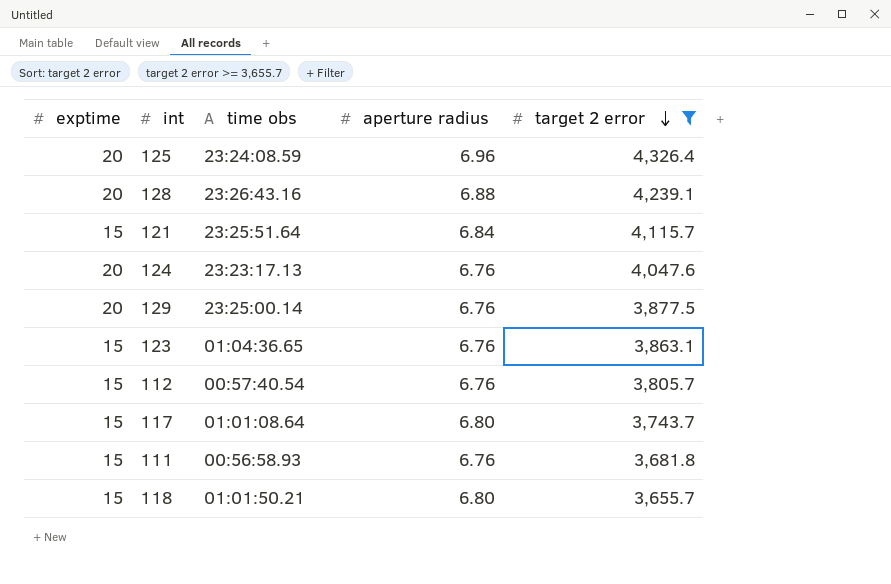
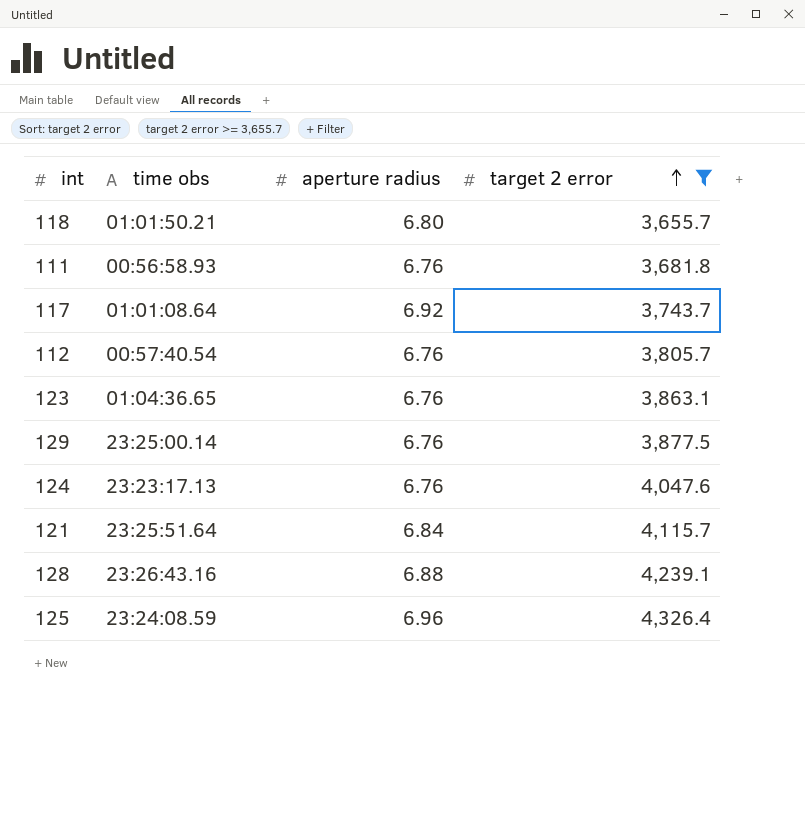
row order: target 2 error descending -> target 2 error ascending
column exptime | position: 1 -> none
117 | aperture radius: 6.80 -> 6.92

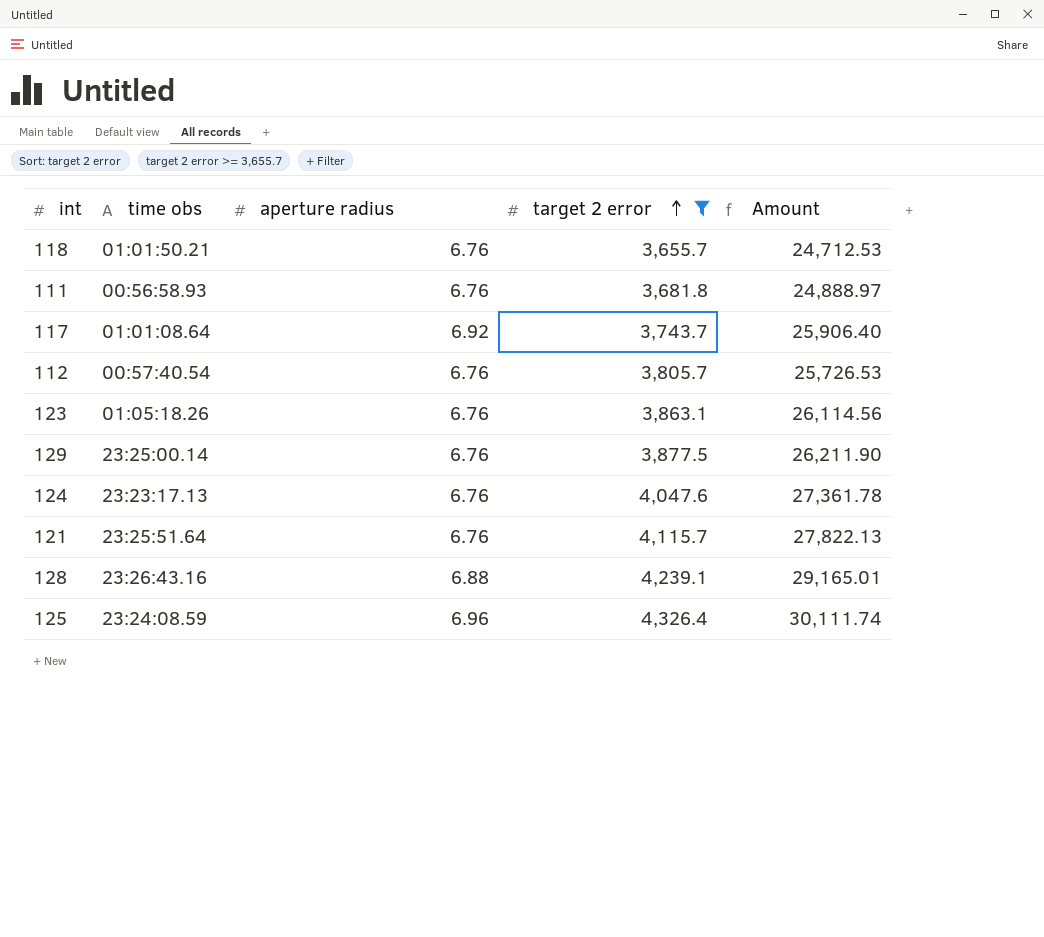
column Amount | formula: none -> [aperture radius] * [target 2 error]
118 | aperture radius: 6.80 -> 6.76
123 | time obs: 01:04:36.65 -> 01:05:18.26
121 | aperture radius: 6.84 -> 6.76

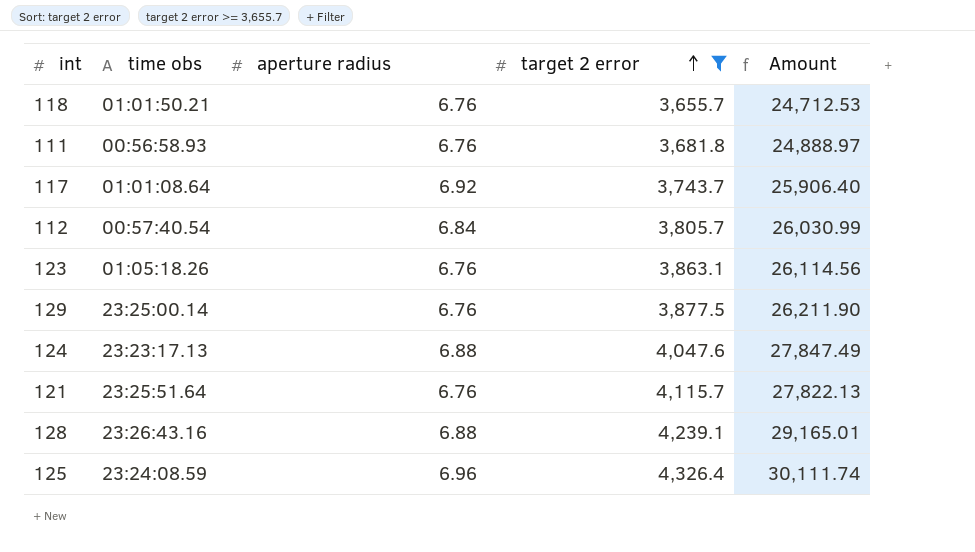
112 | aperture radius: 6.76 -> 6.84
112 | Amount: 25,726.53 -> 26,030.99
124 | aperture radius: 6.76 -> 6.88
124 | Amount: 27,361.78 -> 27,847.49

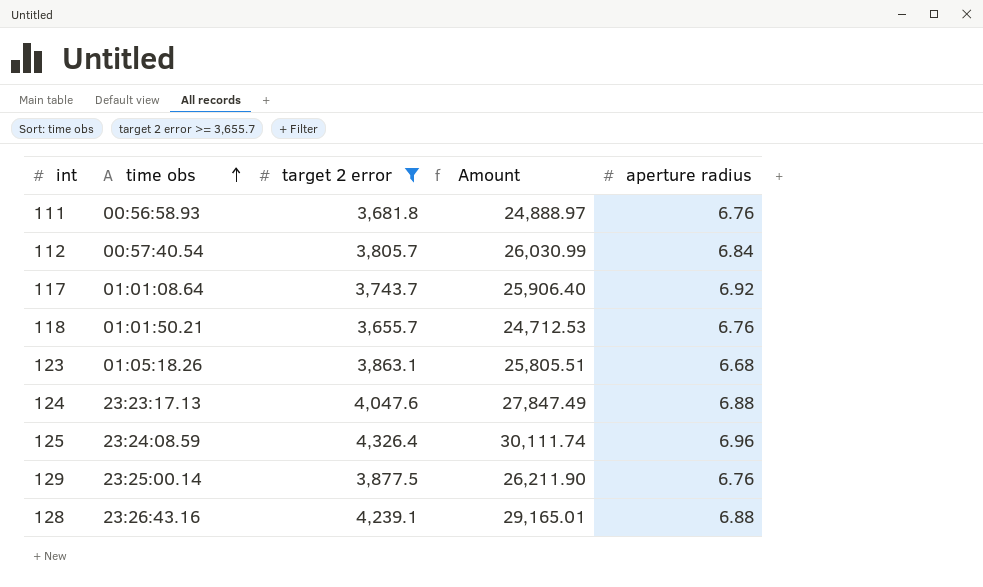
row order: target 2 error ascending -> time obs ascending
column aperture radius | position: 3 -> 5
row 121: 23:25:51.64 | 6.76 | 4,115.7 | 27,822.13 -> none
123 | Amount: 26,114.56 -> 25,805.51
123 | aperture radius: 6.76 -> 6.68

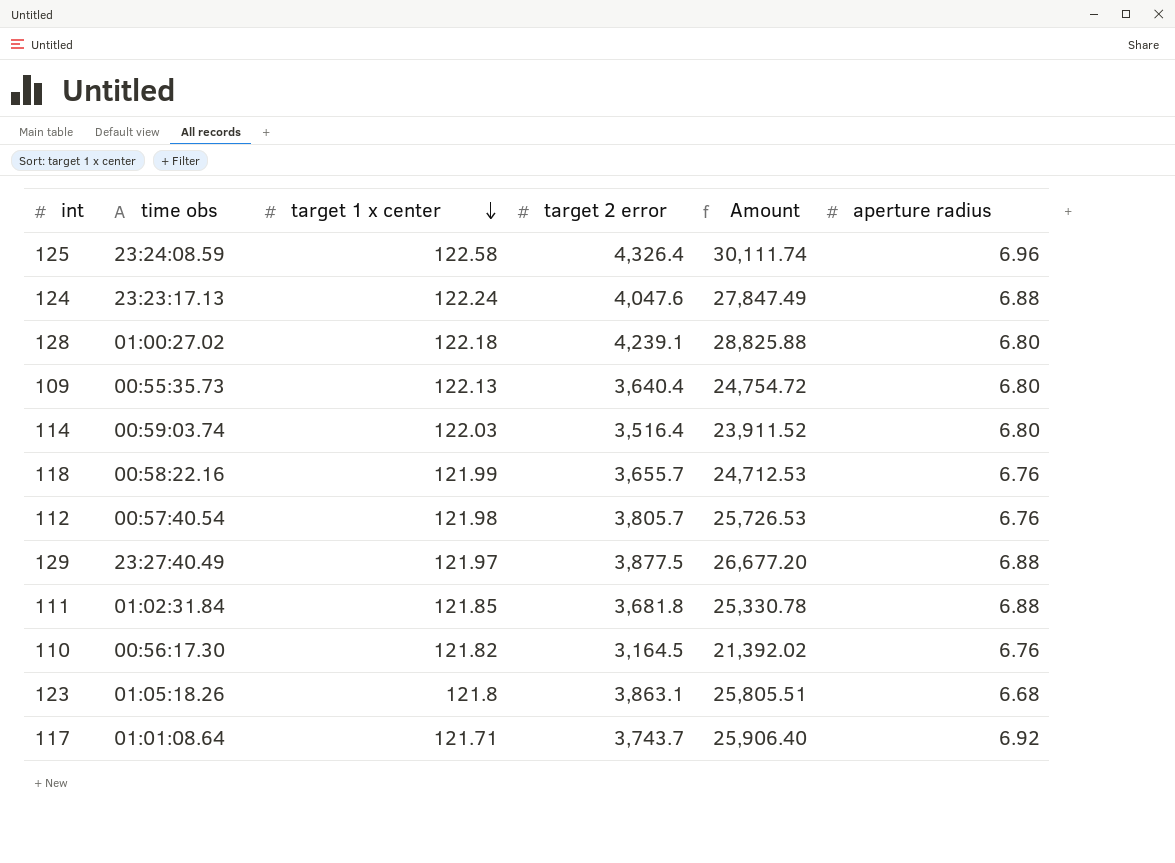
filter: target 2 error >= 3,655.7 -> none
row order: time obs ascending -> target 1 x center descending
column target 1 x center | position: none -> 3
128 | time obs: 23:26:43.16 -> 01:00:27.02
128 | Amount: 29,165.01 -> 28,825.88
128 | aperture radius: 6.88 -> 6.80
118 | time obs: 01:01:50.21 -> 00:58:22.16
112 | Amount: 26,030.99 -> 25,726.53
112 | aperture radius: 6.84 -> 6.76
129 | time obs: 23:25:00.14 -> 23:27:40.49
129 | Amount: 26,211.90 -> 26,677.20
129 | aperture radius: 6.76 -> 6.88
111 | time obs: 00:56:58.93 -> 01:02:31.84
111 | Amount: 24,888.97 -> 25,330.78
111 | aperture radius: 6.76 -> 6.88

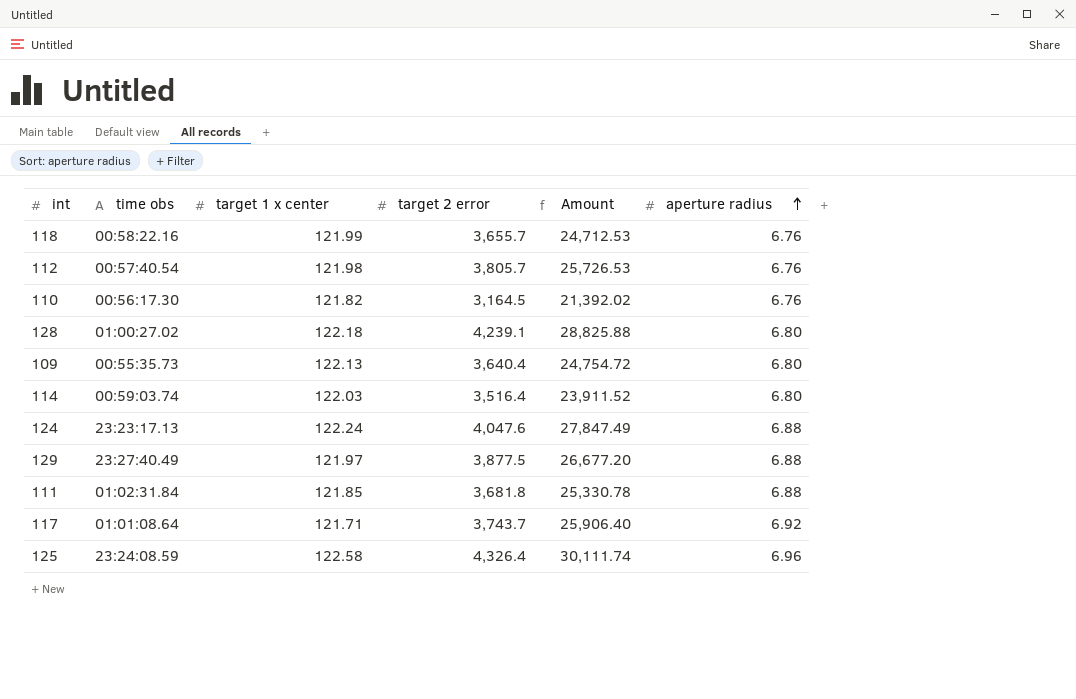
row order: target 1 x center descending -> aperture radius ascending
row 123: 01:05:18.26 | 121.8 | 3,863.1 | 25,805.51 | 6.68 -> none

